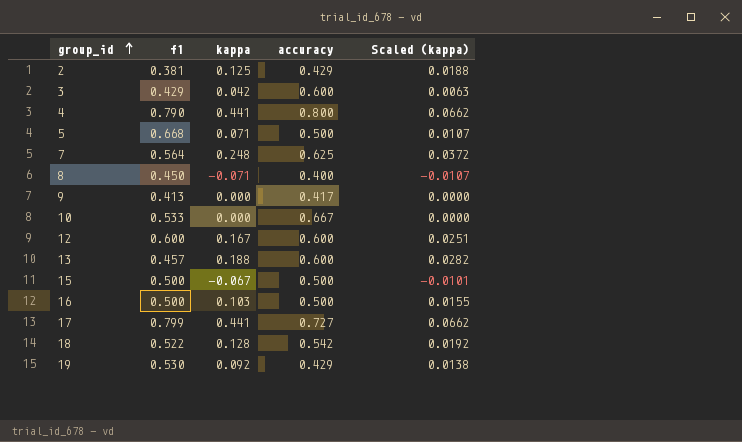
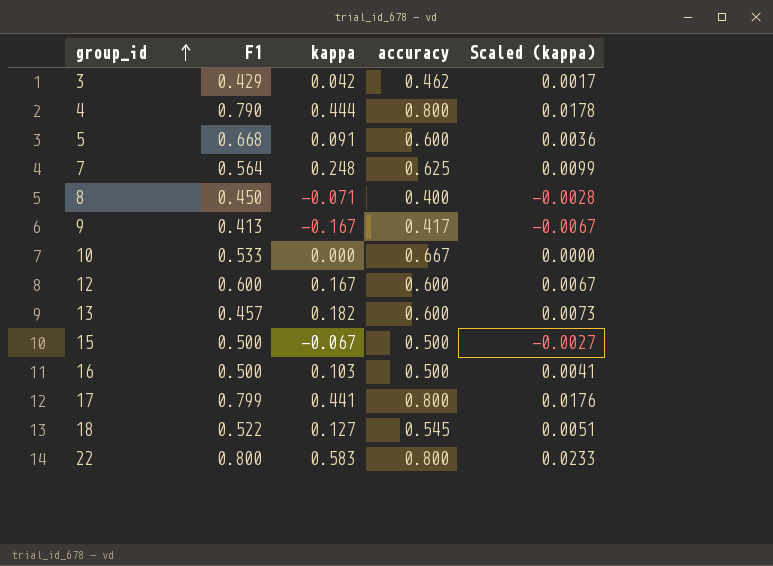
column name: f1 -> F1
column Scaled (kappa) | formula: [kappa] * 0.15 -> [kappa] * 0.04
row 2: 0.381 | 0.125 | 0.429 | 0.0188 -> none
row 19: 0.530 | 0.092 | 0.429 | 0.0138 -> none
3 | accuracy: 0.600 -> 0.462
4 | kappa: 0.441 -> 0.444
5 | kappa: 0.071 -> 0.091
5 | accuracy: 0.500 -> 0.600
9 | kappa: 0.000 -> -0.167
13 | kappa: 0.188 -> 0.182
17 | accuracy: 0.727 -> 0.800
18 | kappa: 0.128 -> 0.127
18 | accuracy: 0.542 -> 0.545
row 22: none -> 0.800 | 0.583 | 0.800 | 0.0233

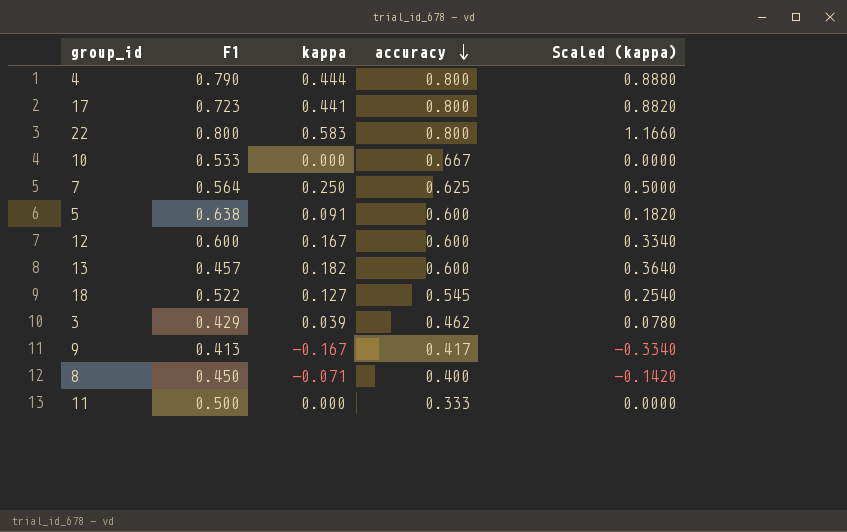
row order: group_id ascending -> accuracy descending
column Scaled (kappa) | formula: [kappa] * 0.04 -> [kappa] * 2
row 15: 0.500 | -0.067 | 0.500 | -0.0027 -> none
row 16: 0.500 | 0.103 | 0.500 | 0.0041 -> none
17 | F1: 0.799 -> 0.723
7 | kappa: 0.248 -> 0.250
5 | F1: 0.668 -> 0.638
3 | kappa: 0.042 -> 0.039
row 11: none -> 0.500 | 0.000 | 0.333 | 0.0000

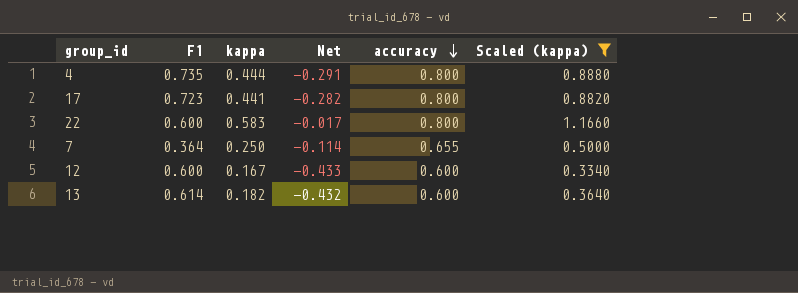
filter: none -> Scaled (kappa) >= 0.3340
column Net | formula: none -> [kappa] - [F1]
4 | F1: 0.790 -> 0.735
22 | F1: 0.800 -> 0.600
7 | F1: 0.564 -> 0.364
7 | accuracy: 0.625 -> 0.655
13 | F1: 0.457 -> 0.614

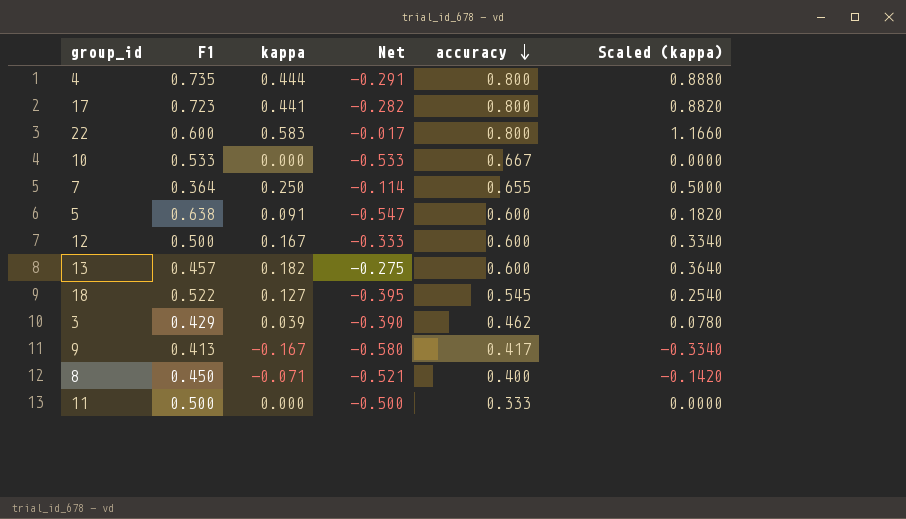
filter: Scaled (kappa) >= 0.3340 -> none
12 | F1: 0.600 -> 0.500
12 | Net: -0.433 -> -0.333
13 | F1: 0.614 -> 0.457
13 | Net: -0.432 -> -0.275

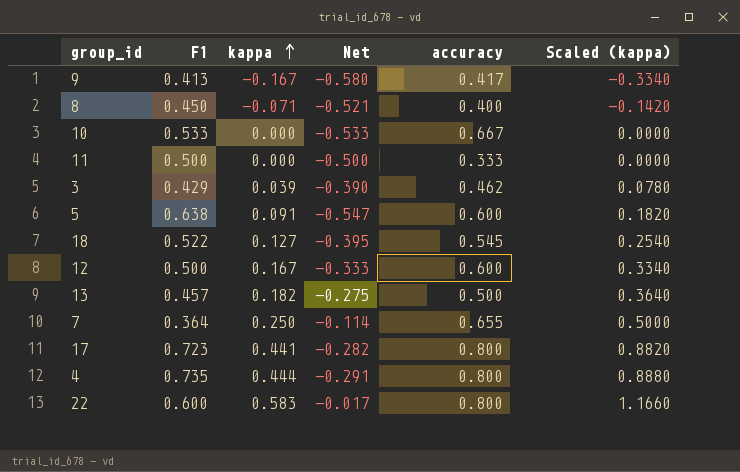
row order: accuracy descending -> kappa ascending
13 | accuracy: 0.600 -> 0.500

